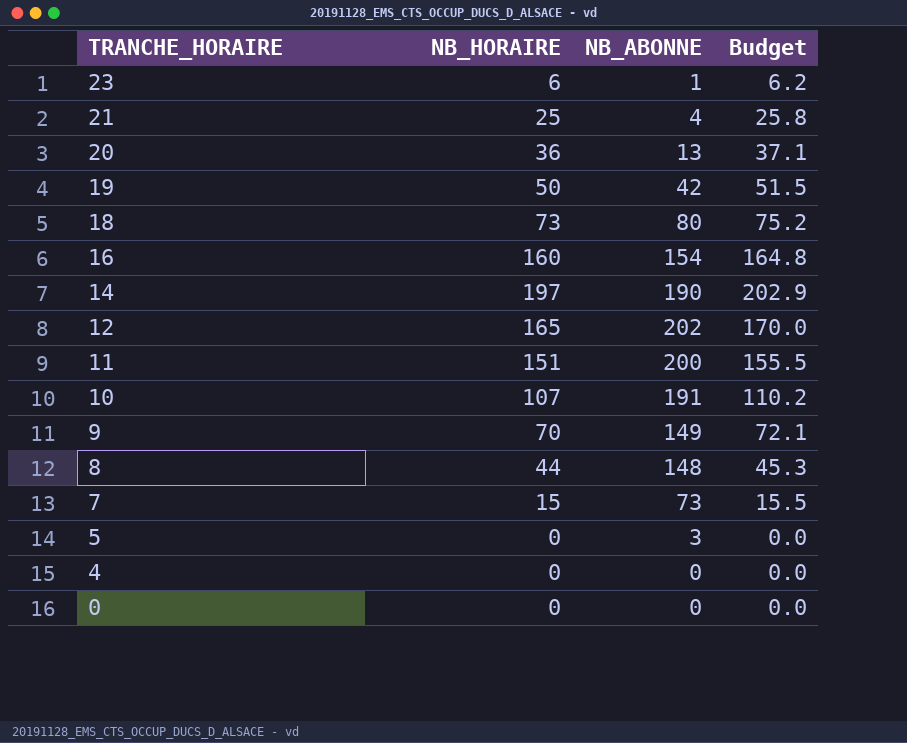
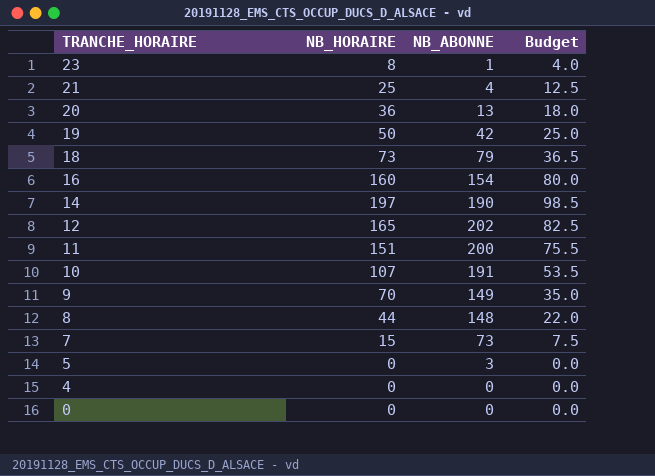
column Budget | formula: [NB_HORAIRE] * 1.03 -> [NB_HORAIRE] * 0.5
23 | NB_HORAIRE: 6 -> 8
18 | NB_ABONNE: 80 -> 79

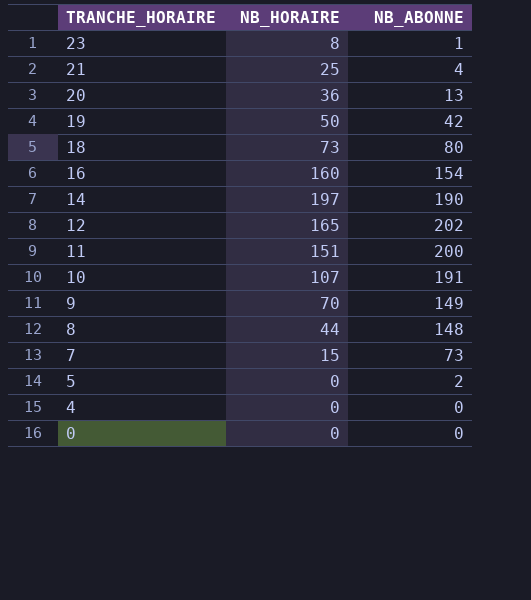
column Budget | formula: [NB_HORAIRE] * 0.5 -> none
18 | NB_ABONNE: 79 -> 80
5 | NB_ABONNE: 3 -> 2

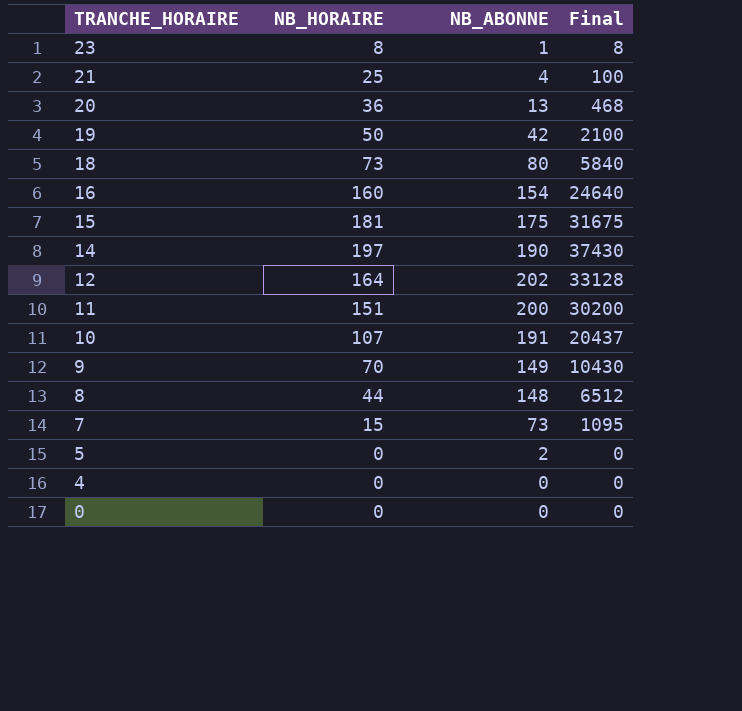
column Final | formula: none -> [NB_HORAIRE] * [NB_ABONNE]
row 15: none -> 181 | 175 | 31675
12 | NB_HORAIRE: 165 -> 164

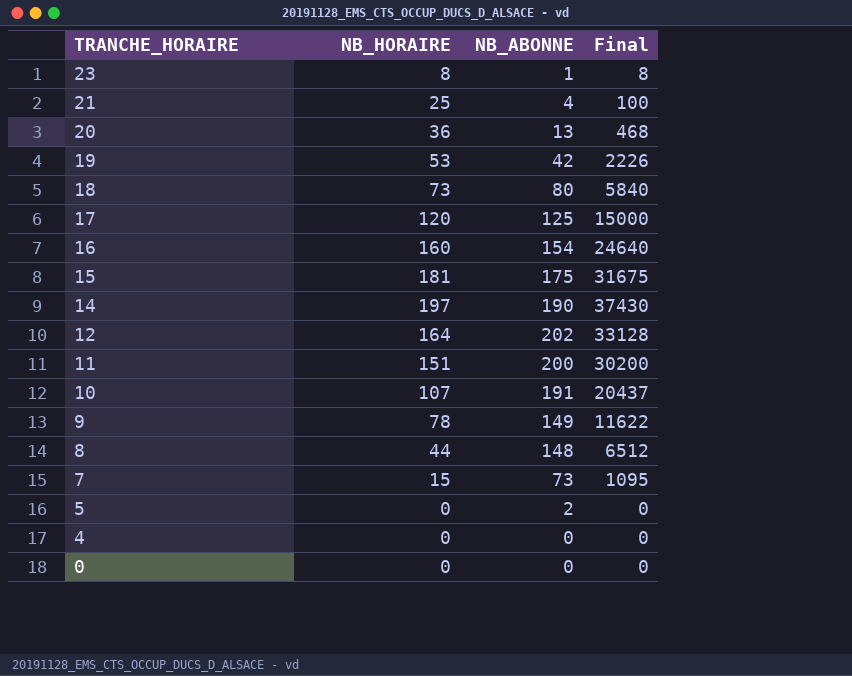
19 | NB_HORAIRE: 50 -> 53
19 | Final: 2100 -> 2226
row 17: none -> 120 | 125 | 15000
9 | NB_HORAIRE: 70 -> 78
9 | Final: 10430 -> 11622

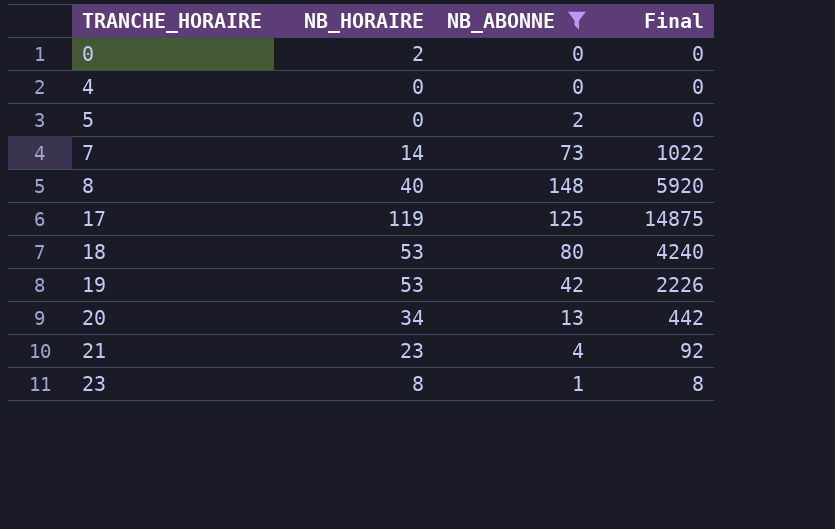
filter: none -> NB_ABONNE <= 148
row order: TRANCHE_HORAIRE descending -> TRANCHE_HORAIRE ascending
0 | NB_HORAIRE: 0 -> 2
7 | NB_HORAIRE: 15 -> 14
7 | Final: 1095 -> 1022
8 | NB_HORAIRE: 44 -> 40
8 | Final: 6512 -> 5920
17 | NB_HORAIRE: 120 -> 119
17 | Final: 15000 -> 14875
18 | NB_HORAIRE: 73 -> 53
18 | Final: 5840 -> 4240
20 | NB_HORAIRE: 36 -> 34
20 | Final: 468 -> 442
21 | NB_HORAIRE: 25 -> 23
21 | Final: 100 -> 92

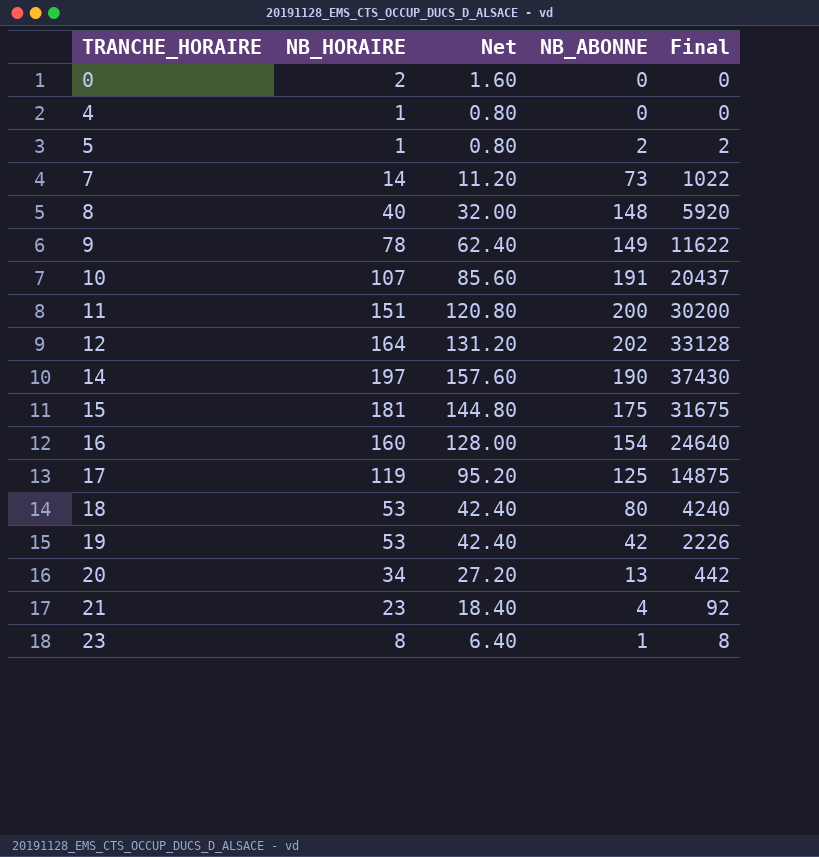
filter: NB_ABONNE <= 148 -> none
column Net | formula: none -> [NB_HORAIRE] * 0.8
4 | NB_HORAIRE: 0 -> 1
5 | NB_HORAIRE: 0 -> 1
5 | Final: 0 -> 2

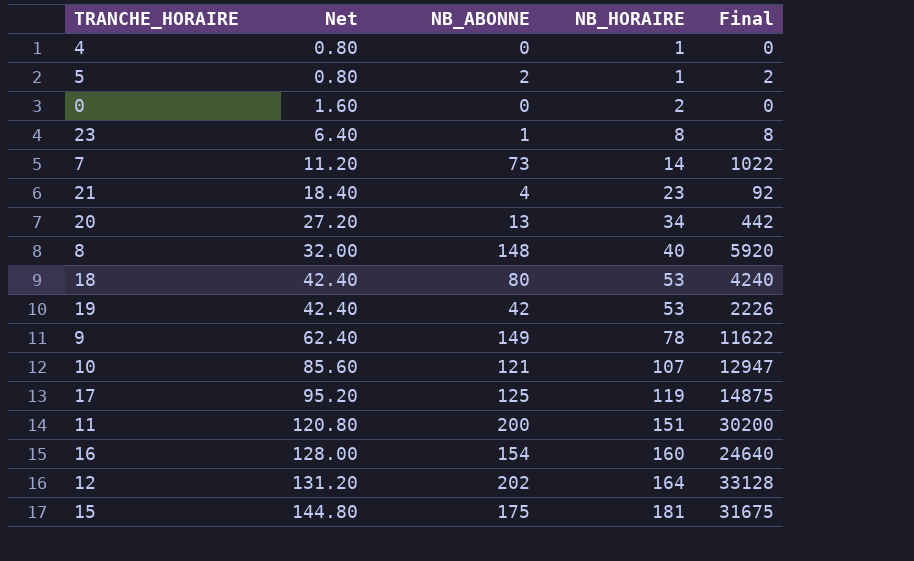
row order: TRANCHE_HORAIRE ascending -> Net ascending
column NB_HORAIRE | position: 2 -> 4
row 14: 197 | 157.60 | 190 | 37430 -> none
10 | NB_ABONNE: 191 -> 121
10 | Final: 20437 -> 12947

